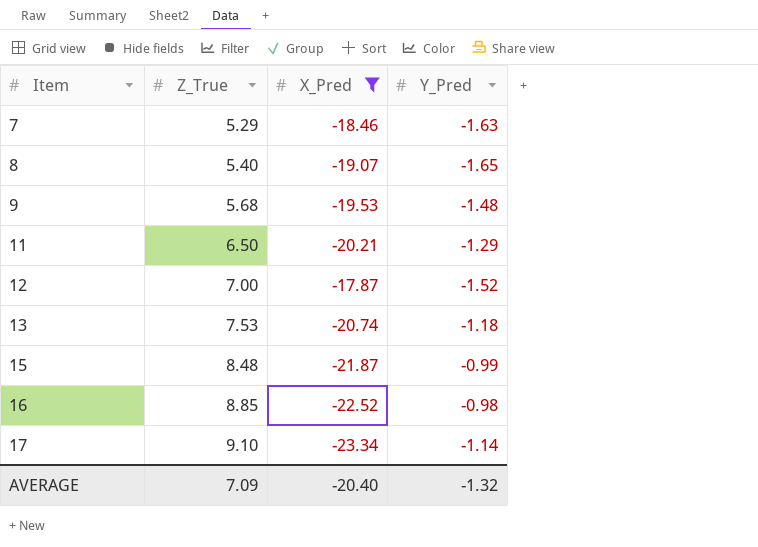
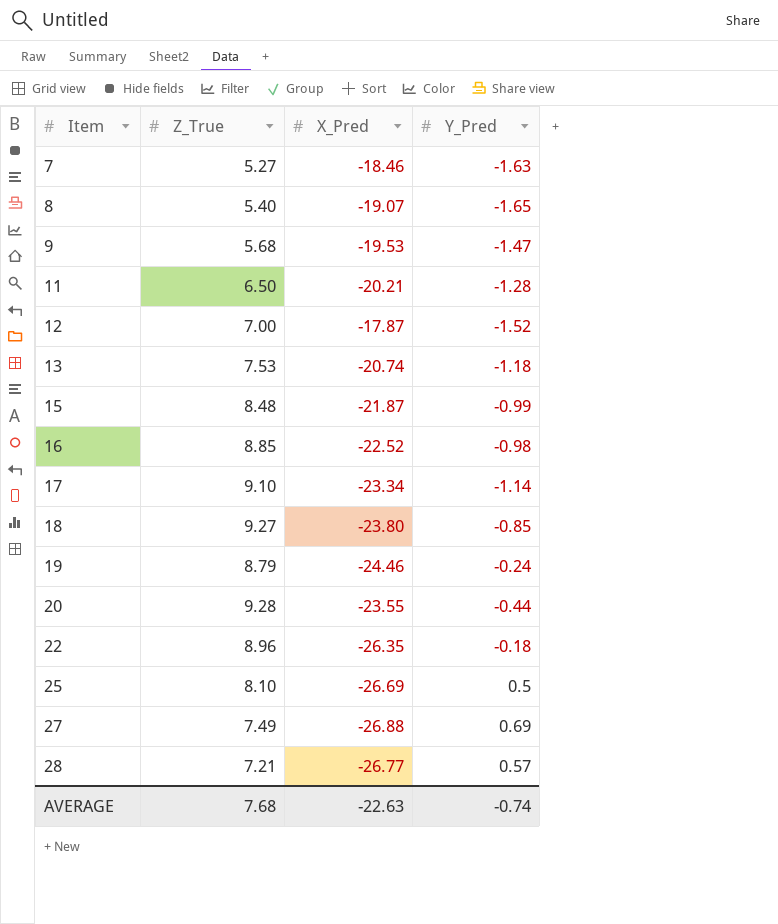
filter: X_Pred >= -23.34 -> none
7 | Z_True: 5.29 -> 5.27
9 | Y_Pred: -1.48 -> -1.47
11 | Y_Pred: -1.29 -> -1.28
AVERAGE | Z_True: 7.09 -> 7.68
AVERAGE | X_Pred: -20.40 -> -22.63
AVERAGE | Y_Pred: -1.32 -> -0.74

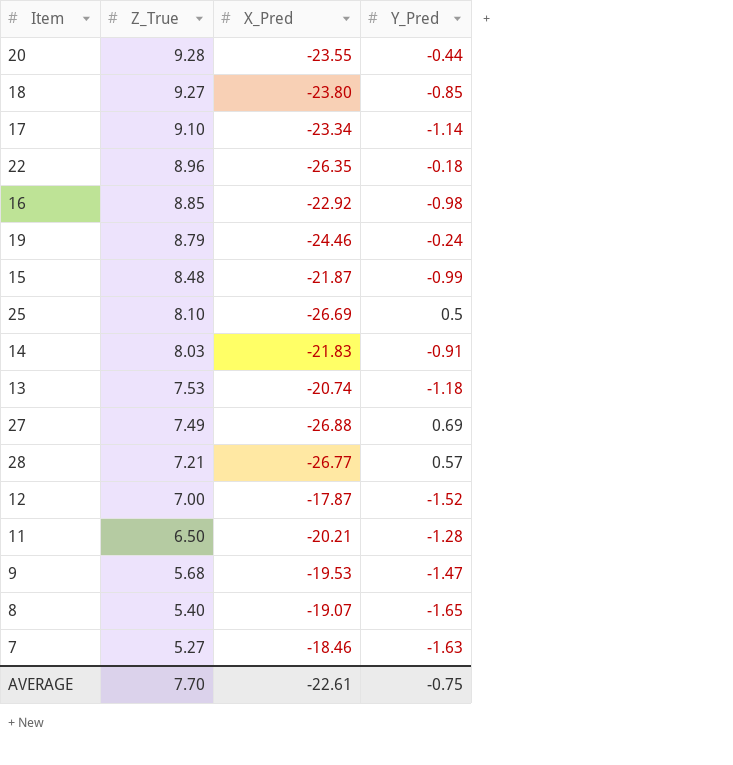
row order: Item ascending -> Z_True descending
16 | X_Pred: -22.52 -> -22.92
row 14: none -> 8.03 | -21.83 | -0.91
AVERAGE | Z_True: 7.68 -> 7.70
AVERAGE | X_Pred: -22.63 -> -22.61
AVERAGE | Y_Pred: -0.74 -> -0.75

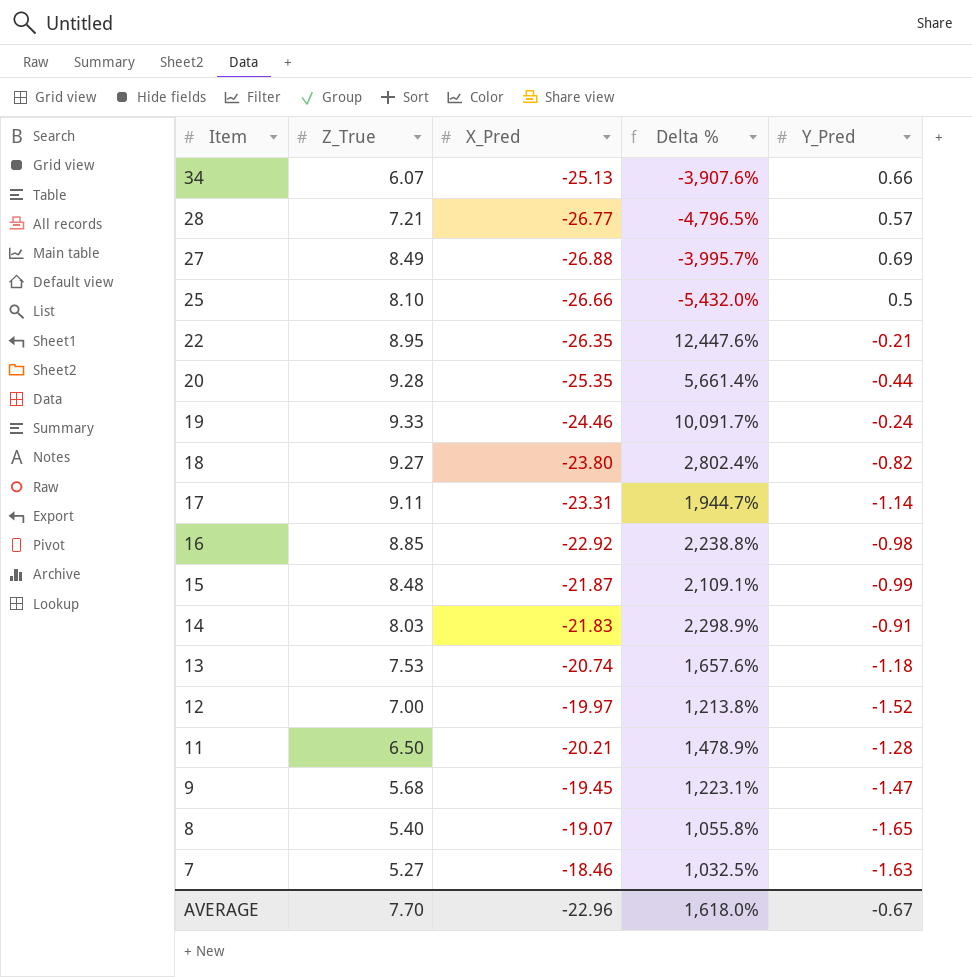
row order: Z_True descending -> Item descending
column Delta % | formula: none -> ([X_Pred] - [Y_Pred]) / [Y_Pred]
row 34: none -> 6.07 | -25.13 | -3,907.6% | 0.66
27 | Z_True: 7.49 -> 8.49
25 | X_Pred: -26.69 -> -26.66
22 | Z_True: 8.96 -> 8.95
22 | Y_Pred: -0.18 -> -0.21
20 | X_Pred: -23.55 -> -25.35
19 | Z_True: 8.79 -> 9.33
18 | Y_Pred: -0.85 -> -0.82
17 | Z_True: 9.10 -> 9.11
17 | X_Pred: -23.34 -> -23.31
12 | X_Pred: -17.87 -> -19.97
9 | X_Pred: -19.53 -> -19.45
AVERAGE | X_Pred: -22.61 -> -22.96
AVERAGE | Y_Pred: -0.75 -> -0.67

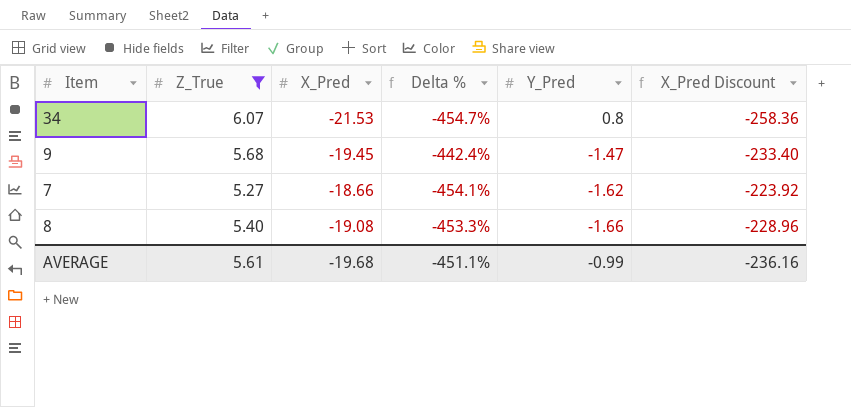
filter: none -> Z_True <= 6.07
row order: Item descending -> Y_Pred descending
column Delta % | formula: ([X_Pred] - [Y_Pred]) / [Y_Pred] -> ([X_Pred] - [Z_True]) / [Z_True]
column X_Pred Discount | formula: none -> [X_Pred] * 12
34 | X_Pred: -25.13 -> -21.53
34 | Y_Pred: 0.66 -> 0.8
7 | X_Pred: -18.46 -> -18.66
7 | Y_Pred: -1.63 -> -1.62
8 | X_Pred: -19.07 -> -19.08
8 | Y_Pred: -1.65 -> -1.66
AVERAGE | Z_True: 7.70 -> 5.61
AVERAGE | X_Pred: -22.96 -> -19.68
AVERAGE | Delta %: 1,618.0% -> -451.1%
AVERAGE | Y_Pred: -0.67 -> -0.99

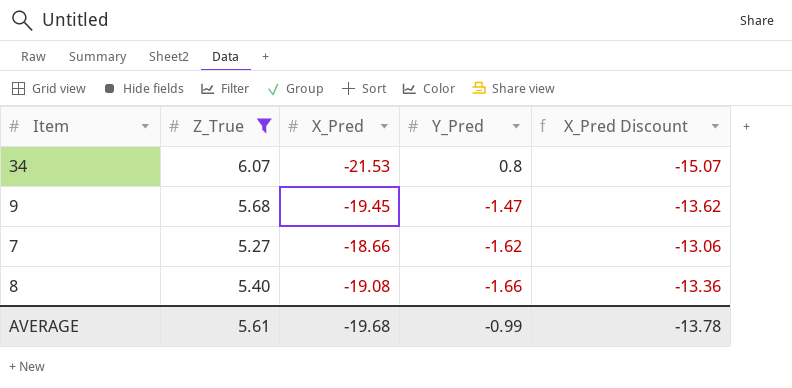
column Delta % | formula: ([X_Pred] - [Z_True]) / [Z_True] -> none
column X_Pred Discount | formula: [X_Pred] * 12 -> [X_Pred] * 0.7
AVERAGE | X_Pred Discount: -236.16 -> -13.78

